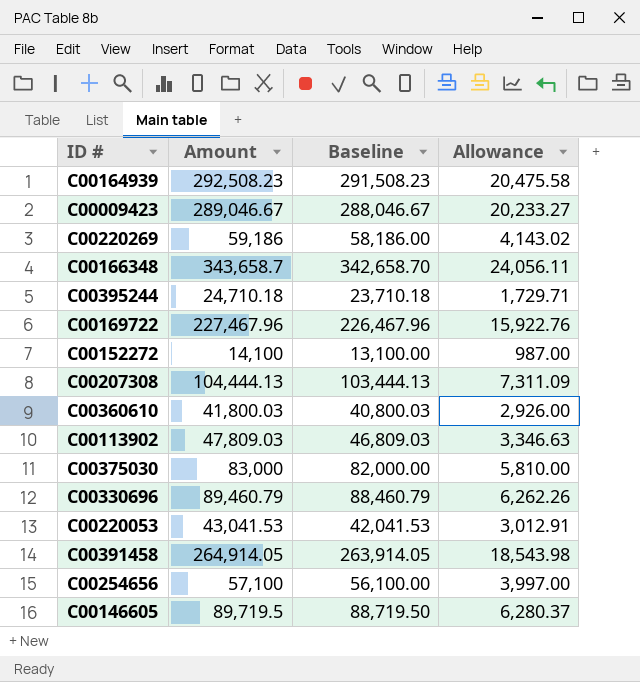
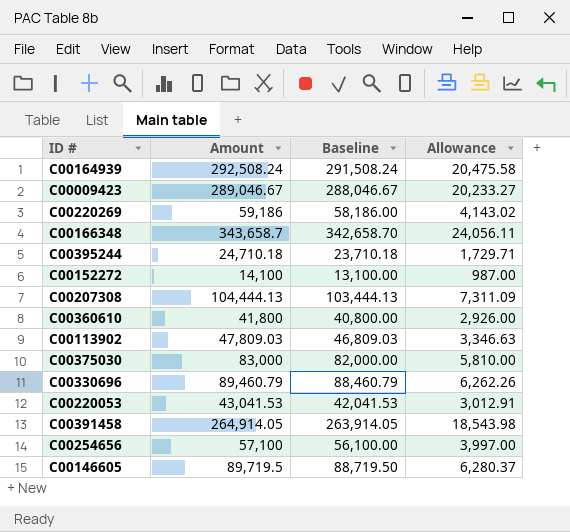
row C00169722: 227,467.96 | 226,467.96 | 15,922.76 -> none
C00164939 | Amount: 292,508.23 -> 292,508.24
C00164939 | Baseline: 291,508.23 -> 291,508.24
C00360610 | Amount: 41,800.03 -> 41,800
C00360610 | Baseline: 40,800.03 -> 40,800.00

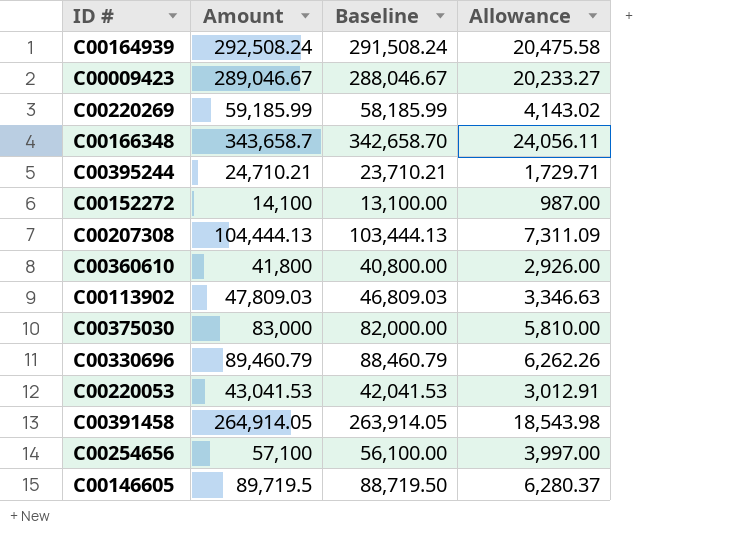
C00220269 | Amount: 59,186 -> 59,185.99
C00220269 | Baseline: 58,186.00 -> 58,185.99
C00395244 | Amount: 24,710.18 -> 24,710.21
C00395244 | Baseline: 23,710.18 -> 23,710.21

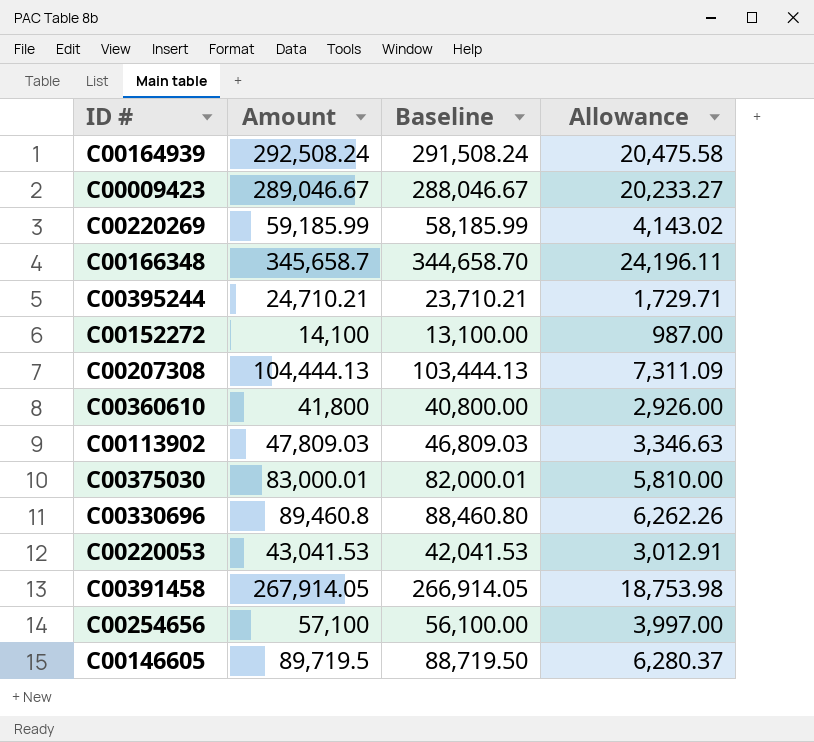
C00166348 | Amount: 343,658.7 -> 345,658.7
C00166348 | Baseline: 342,658.70 -> 344,658.70
C00166348 | Allowance: 24,056.11 -> 24,196.11
C00375030 | Amount: 83,000 -> 83,000.01
C00375030 | Baseline: 82,000.00 -> 82,000.01
C00330696 | Amount: 89,460.79 -> 89,460.8
C00330696 | Baseline: 88,460.79 -> 88,460.80
C00391458 | Amount: 264,914.05 -> 267,914.05
C00391458 | Baseline: 263,914.05 -> 266,914.05
C00391458 | Allowance: 18,543.98 -> 18,753.98

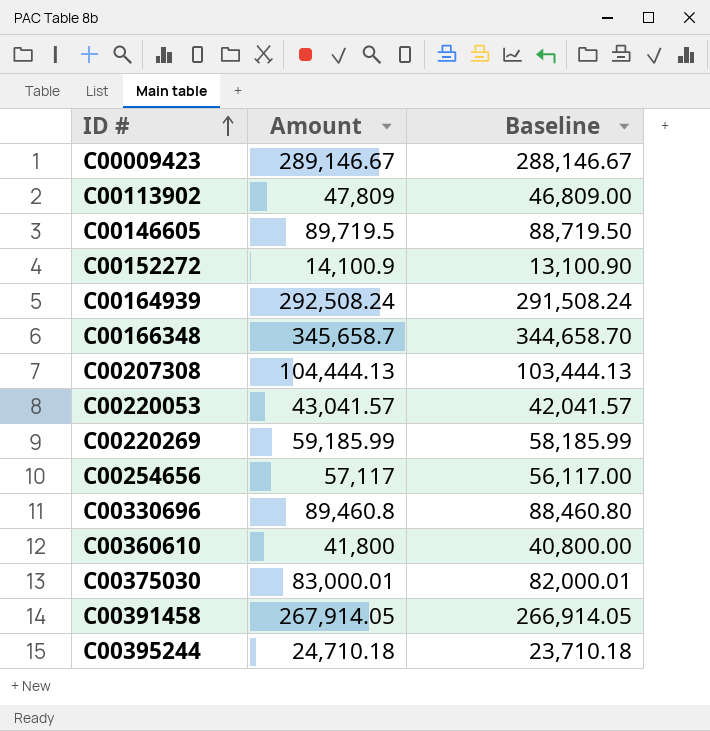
row order: none -> ID # ascending
column Allowance | formula: [Amount] * 0.07 -> none
C00009423 | Amount: 289,046.67 -> 289,146.67
C00009423 | Baseline: 288,046.67 -> 288,146.67
C00113902 | Amount: 47,809.03 -> 47,809
C00113902 | Baseline: 46,809.03 -> 46,809.00
C00152272 | Amount: 14,100 -> 14,100.9
C00152272 | Baseline: 13,100.00 -> 13,100.90
C00220053 | Amount: 43,041.53 -> 43,041.57
C00220053 | Baseline: 42,041.53 -> 42,041.57
C00254656 | Amount: 57,100 -> 57,117
C00254656 | Baseline: 56,100.00 -> 56,117.00
C00395244 | Amount: 24,710.21 -> 24,710.18
C00395244 | Baseline: 23,710.21 -> 23,710.18

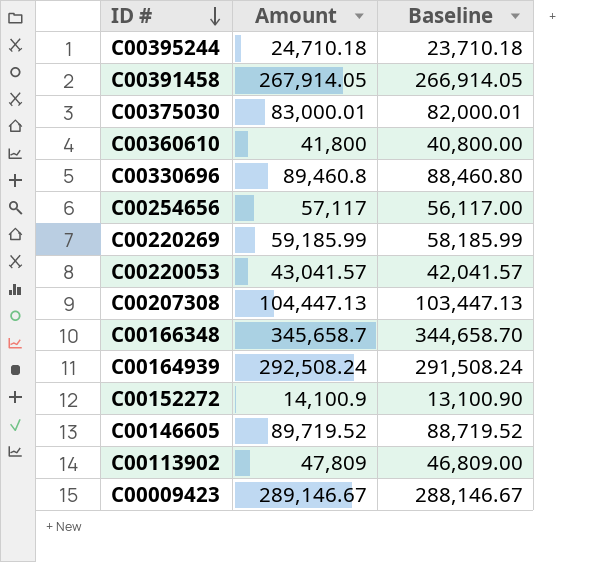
row order: ID # ascending -> ID # descending
C00207308 | Amount: 104,444.13 -> 104,447.13
C00207308 | Baseline: 103,444.13 -> 103,447.13
C00146605 | Amount: 89,719.5 -> 89,719.52
C00146605 | Baseline: 88,719.50 -> 88,719.52

